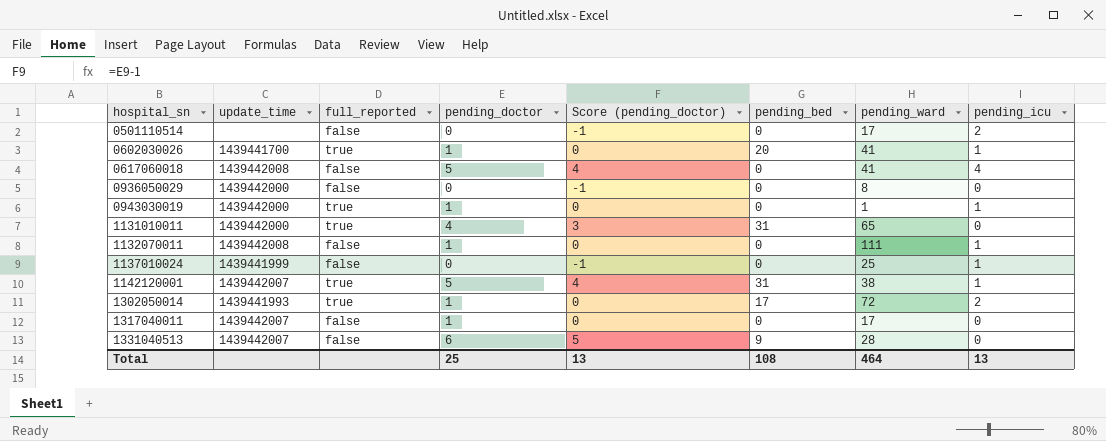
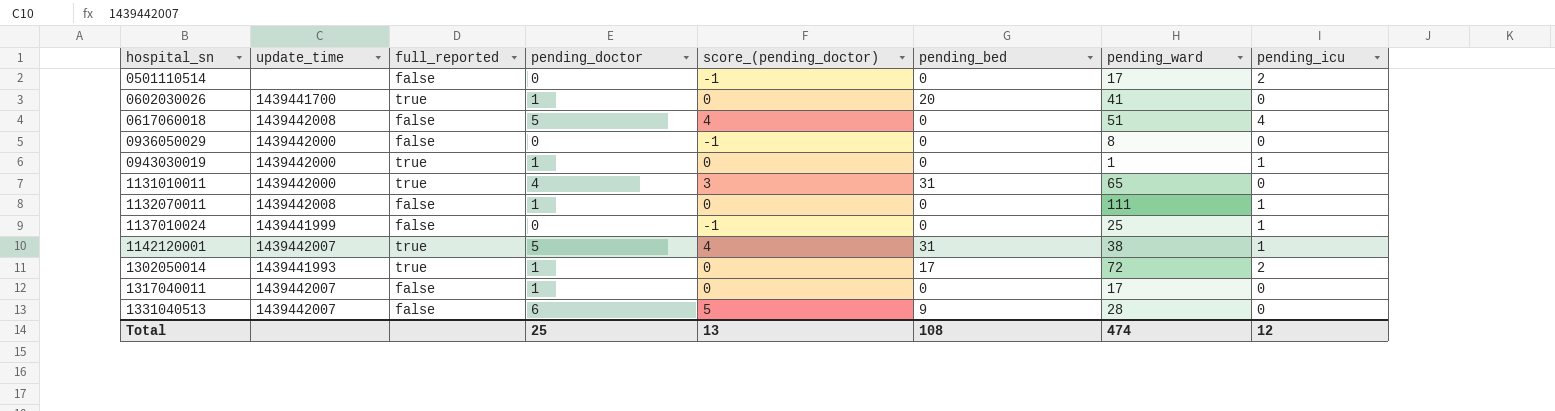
column name: Score (pending_doctor) -> score_(pending_doctor)
0602030026 | pending_icu: 1 -> 0
0617060018 | pending_ward: 41 -> 51
Total | pending_ward: 464 -> 474
Total | pending_icu: 13 -> 12

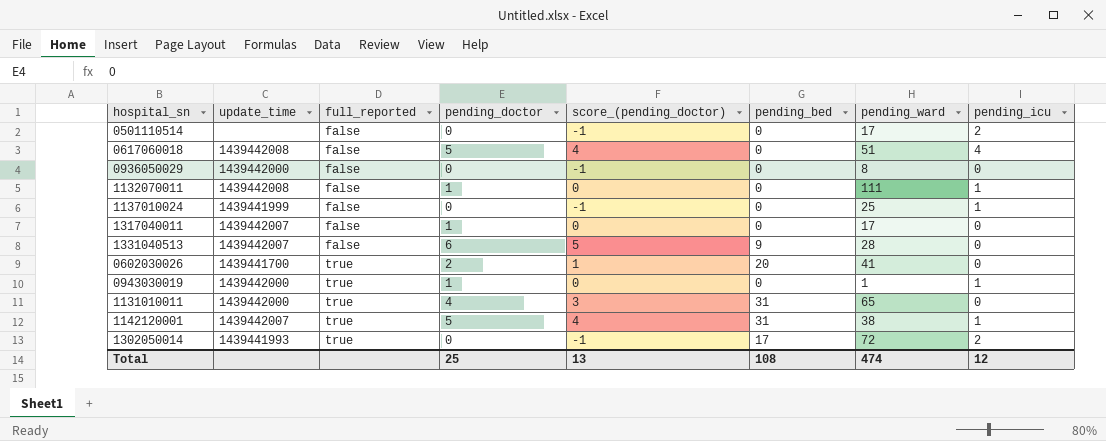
row order: hospital_sn ascending -> full_reported ascending
0602030026 | pending_doctor: 1 -> 2
0602030026 | score_(pending_doctor): 0 -> 1
1302050014 | pending_doctor: 1 -> 0
1302050014 | score_(pending_doctor): 0 -> -1

